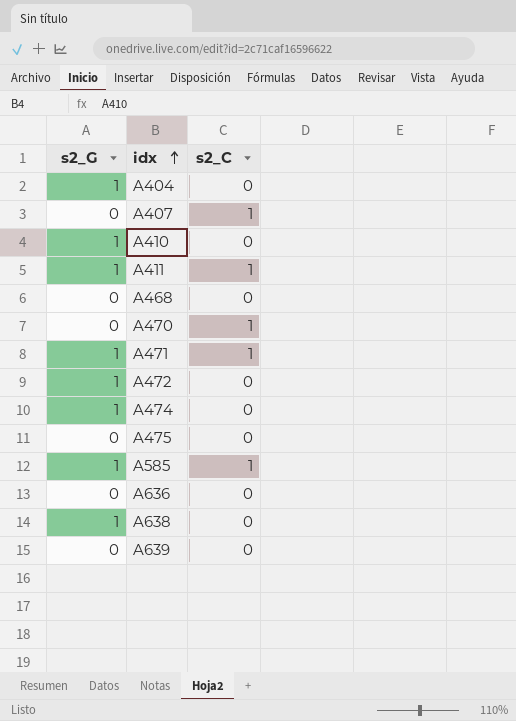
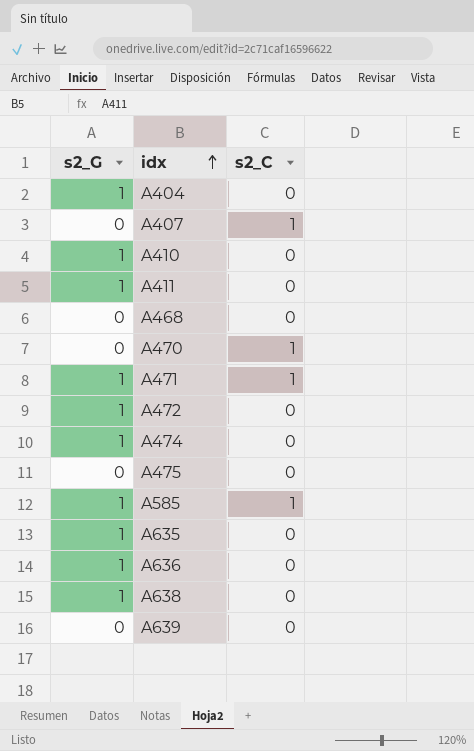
A411 | s2_C: 1 -> 0
row A635: none -> 1 | 0
A636 | s2_G: 0 -> 1

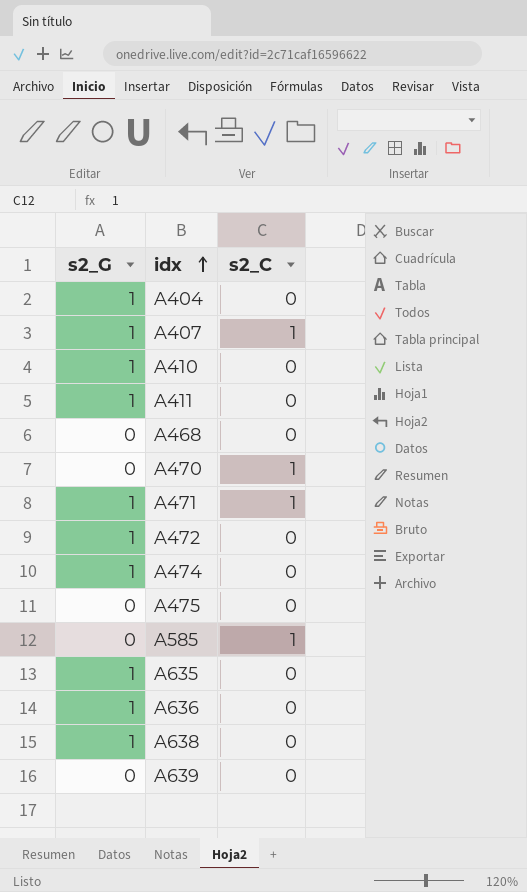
A407 | s2_G: 0 -> 1
A585 | s2_G: 1 -> 0

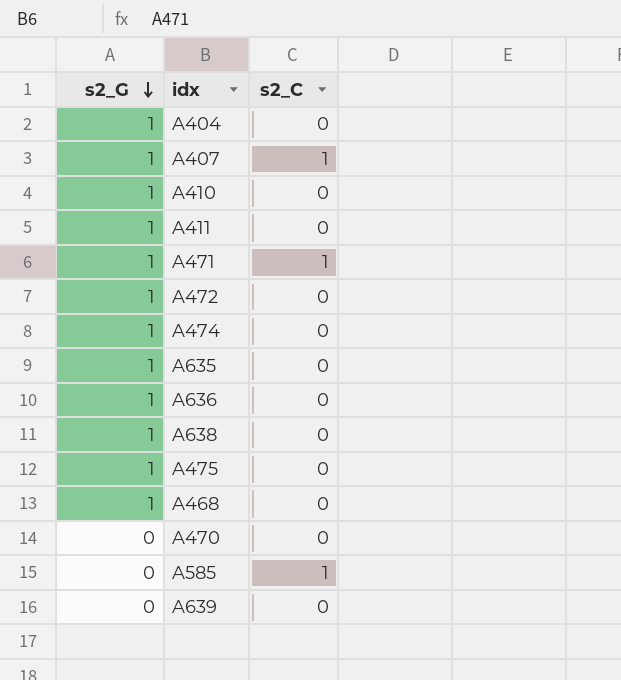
row order: idx ascending -> s2_G descending
A475 | s2_G: 0 -> 1
A468 | s2_G: 0 -> 1
A470 | s2_C: 1 -> 0

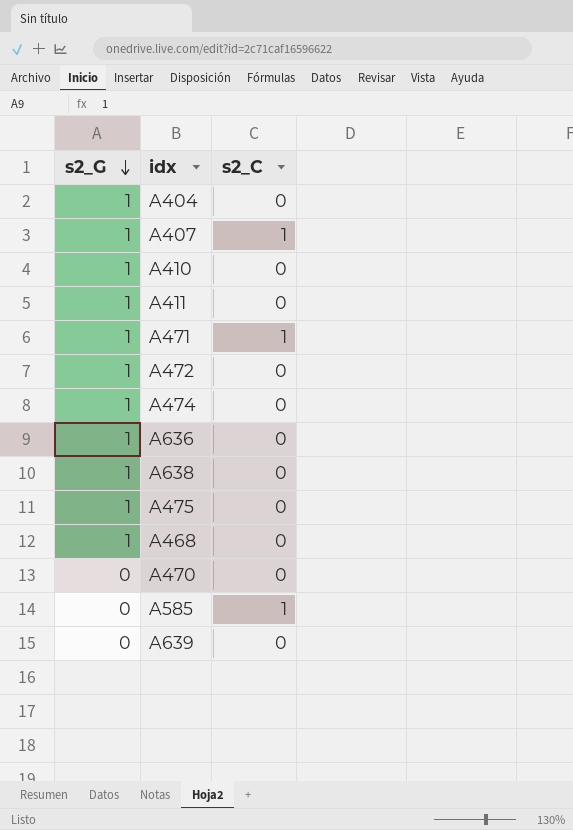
row A635: 1 | 0 -> none

